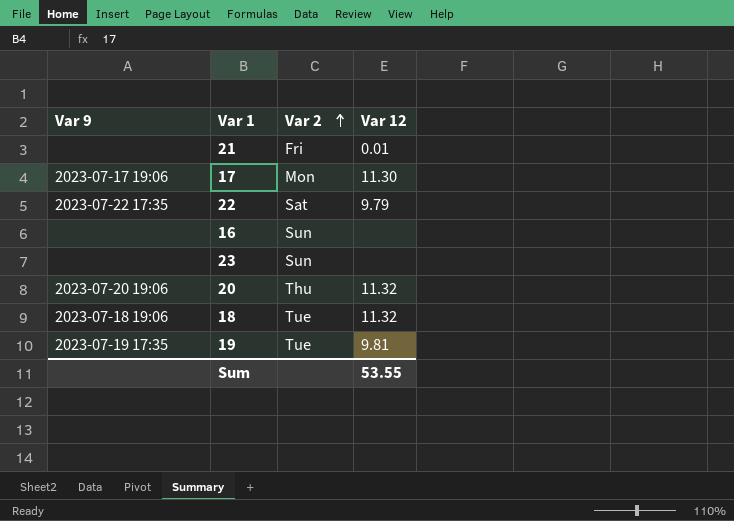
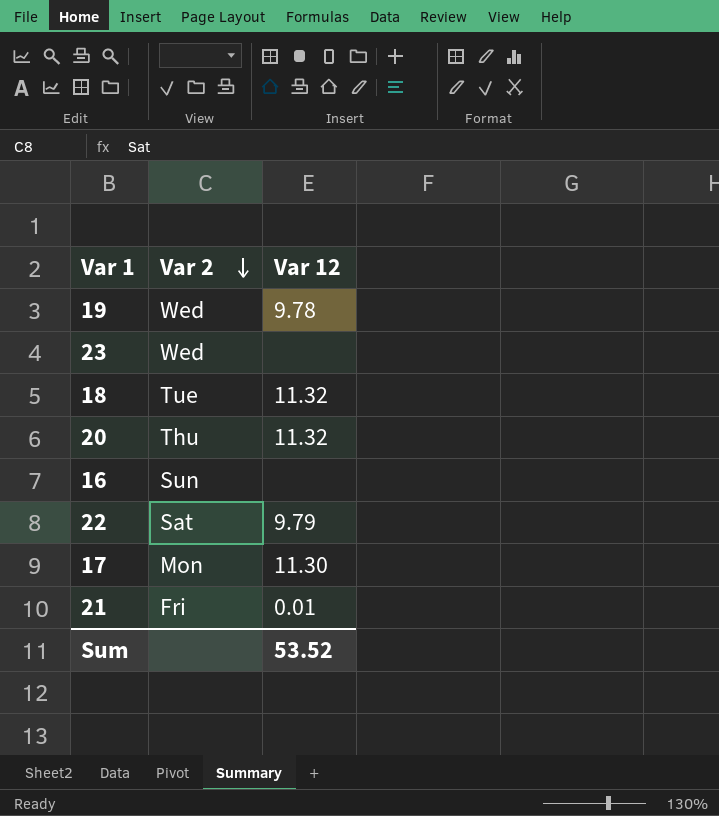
row order: Var 2 ascending -> Var 2 descending
column Var 9 | position: 1 -> none
19 | Var 2: Tue -> Wed
19 | Var 12: 9.81 -> 9.78
23 | Var 2: Sun -> Wed
Sum | Var 12: 53.55 -> 53.52

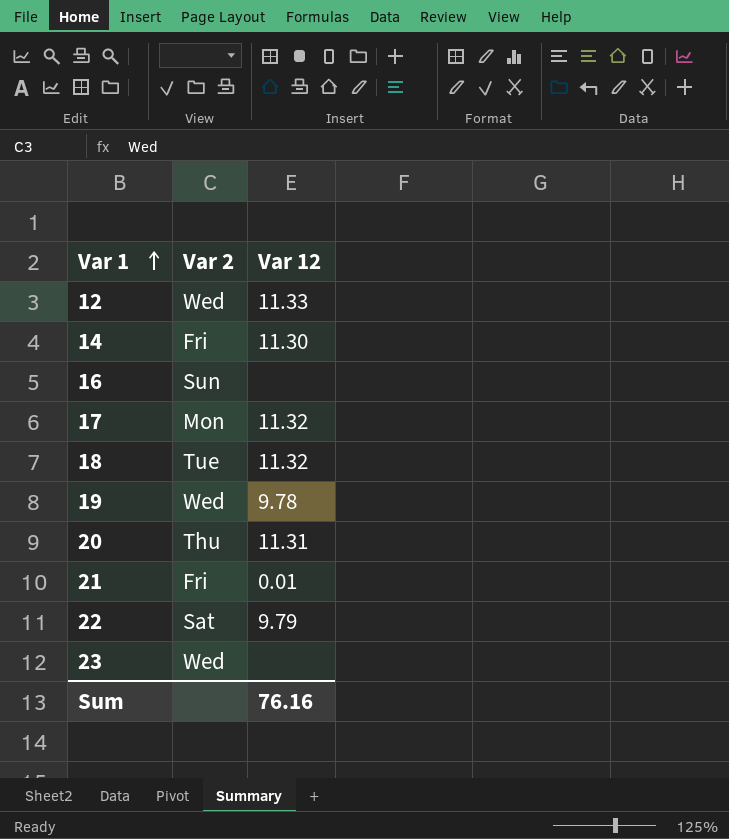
row order: Var 2 descending -> Var 1 ascending
row 12: none -> Wed | 11.33
row 14: none -> Fri | 11.30
17 | Var 12: 11.30 -> 11.32
20 | Var 12: 11.32 -> 11.31
Sum | Var 12: 53.52 -> 76.16

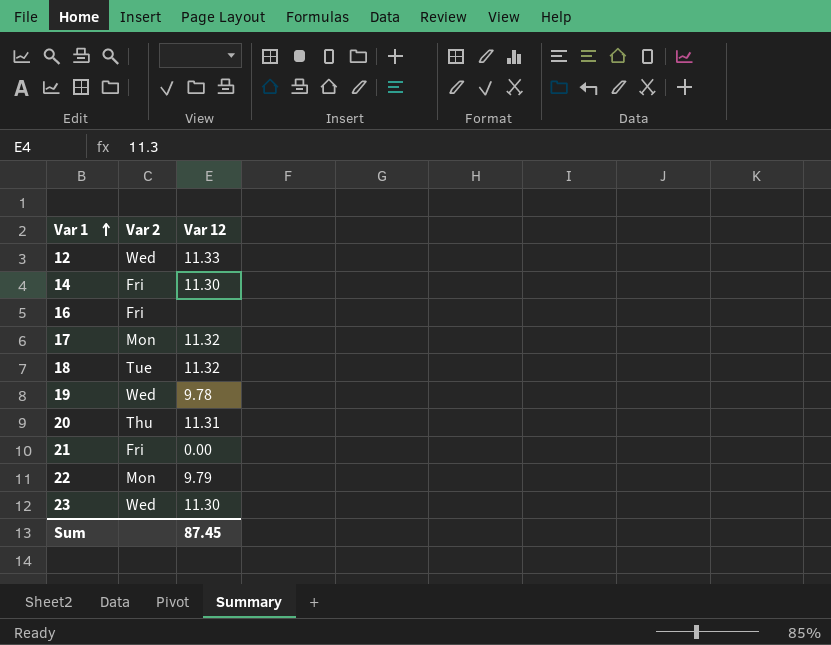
16 | Var 2: Sun -> Fri
21 | Var 12: 0.01 -> 0.00
22 | Var 2: Sat -> Mon
23 | Var 12: none -> 11.30
Sum | Var 12: 76.16 -> 87.45

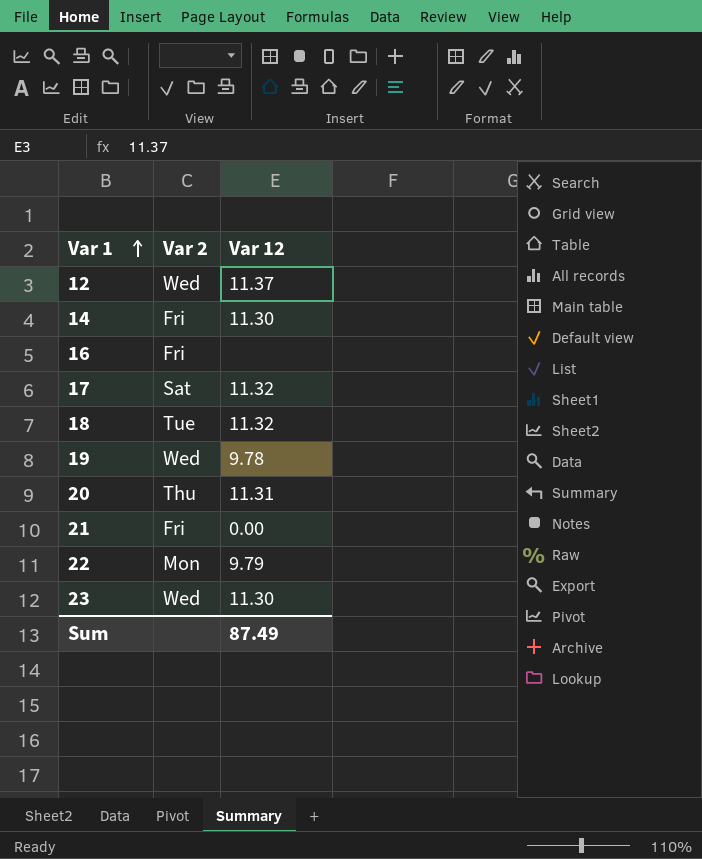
12 | Var 12: 11.33 -> 11.37
17 | Var 2: Mon -> Sat
Sum | Var 12: 87.45 -> 87.49

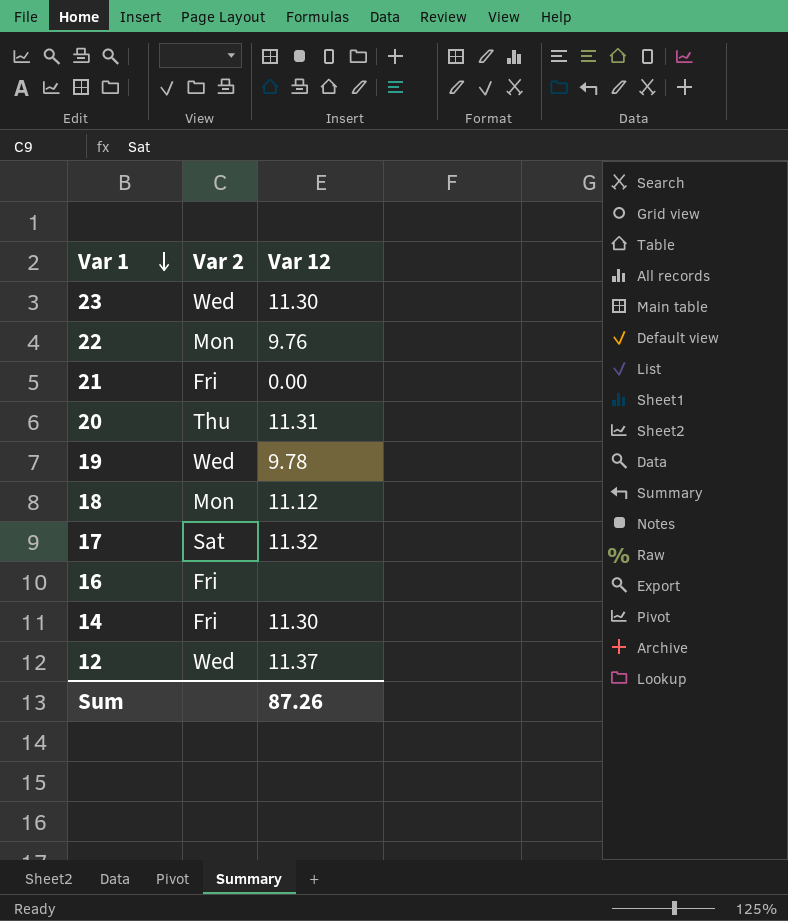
row order: Var 1 ascending -> Var 1 descending
22 | Var 12: 9.79 -> 9.76
18 | Var 2: Tue -> Mon
18 | Var 12: 11.32 -> 11.12
Sum | Var 12: 87.49 -> 87.26

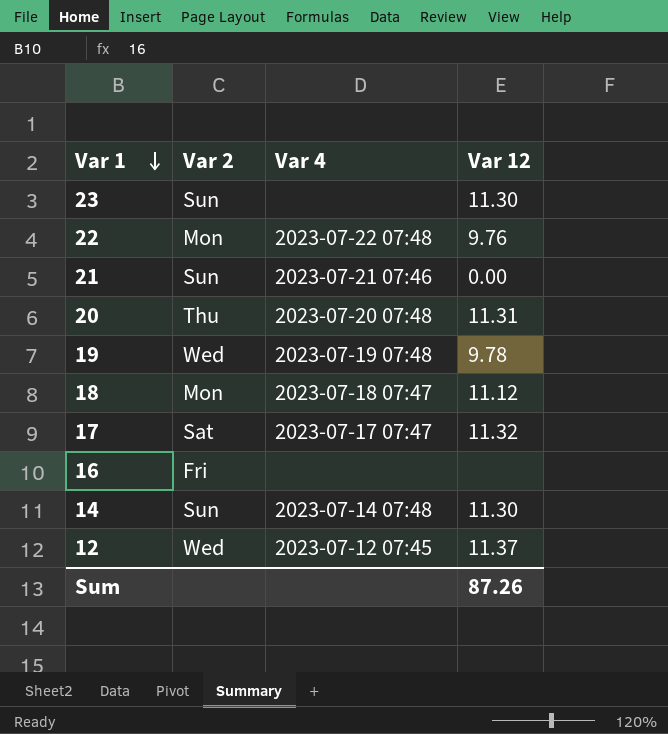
column Var 4 | position: none -> 3
23 | Var 2: Wed -> Sun
21 | Var 2: Fri -> Sun
14 | Var 2: Fri -> Sun

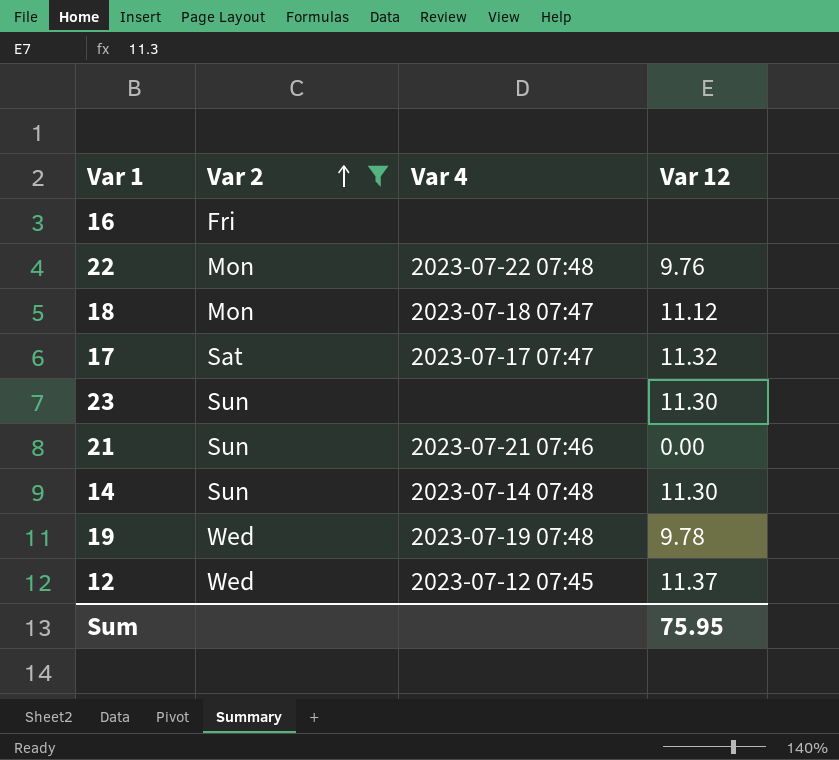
filter: none -> Var 2 != Thu
row order: Var 1 descending -> Var 2 ascending
Sum | Var 12: 87.26 -> 75.95

